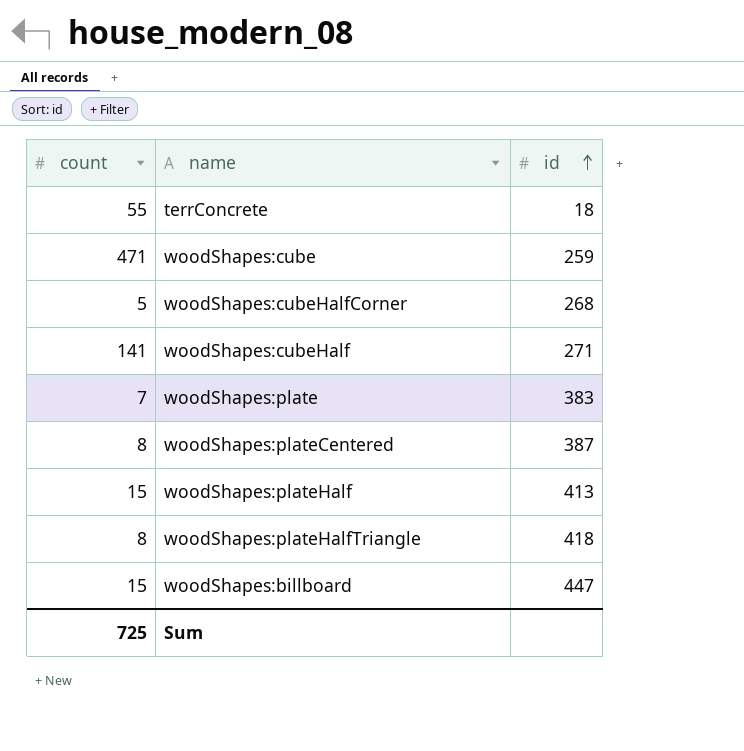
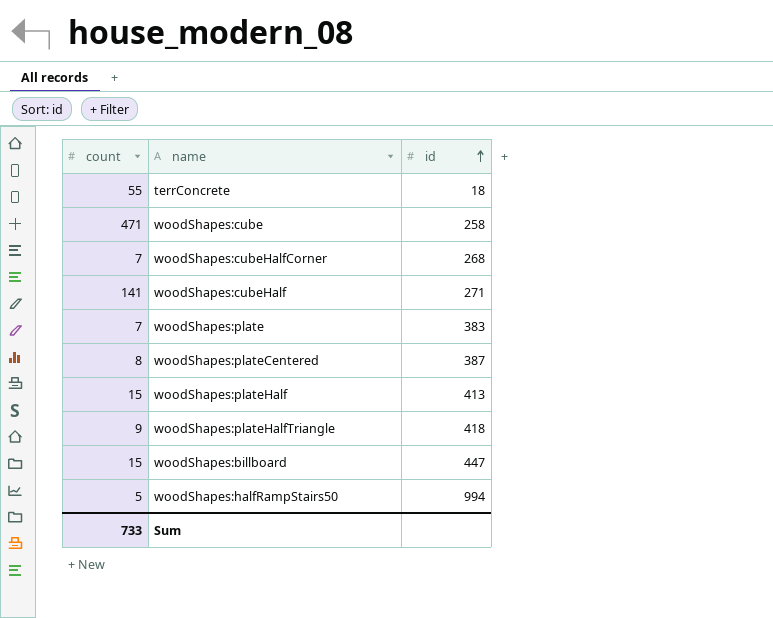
woodShapes:cube | id: 259 -> 258
woodShapes:cubeHalfCorner | count: 5 -> 7
woodShapes:plateHalfTriangle | count: 8 -> 9
row woodShapes:halfRampStairs50: none -> 5 | 994
Sum | count: 725 -> 733

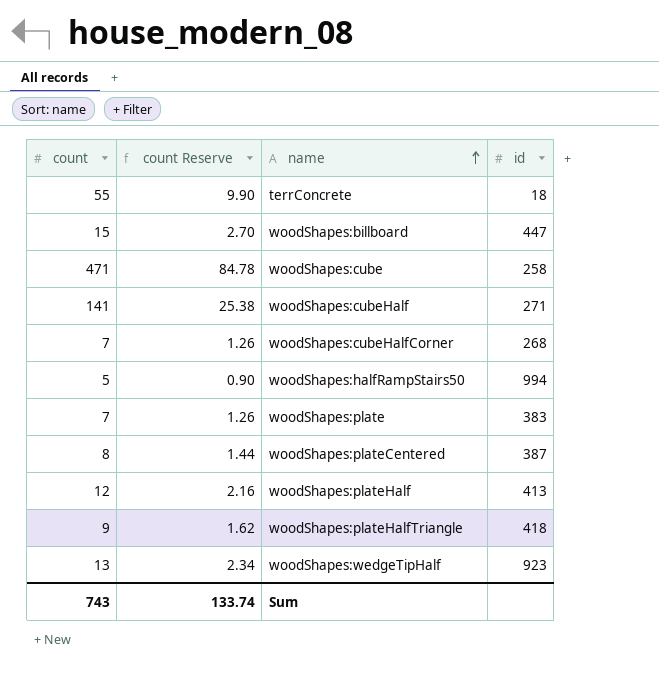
row order: id ascending -> name ascending
column count Reserve | formula: none -> [count] * 0.18
woodShapes:plateHalf | count: 15 -> 12
row woodShapes:wedgeTipHalf: none -> 13 | 2.34 | 923
Sum | count: 733 -> 743

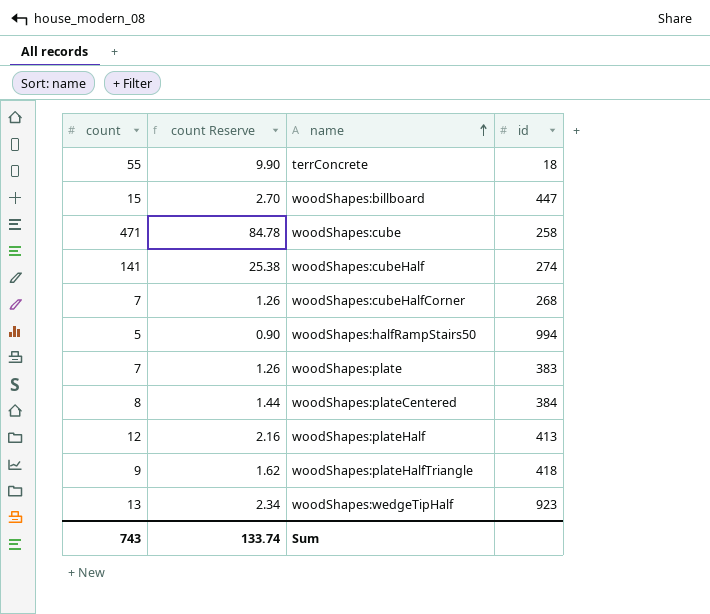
woodShapes:cubeHalf | id: 271 -> 274
woodShapes:plateCentered | id: 387 -> 384

